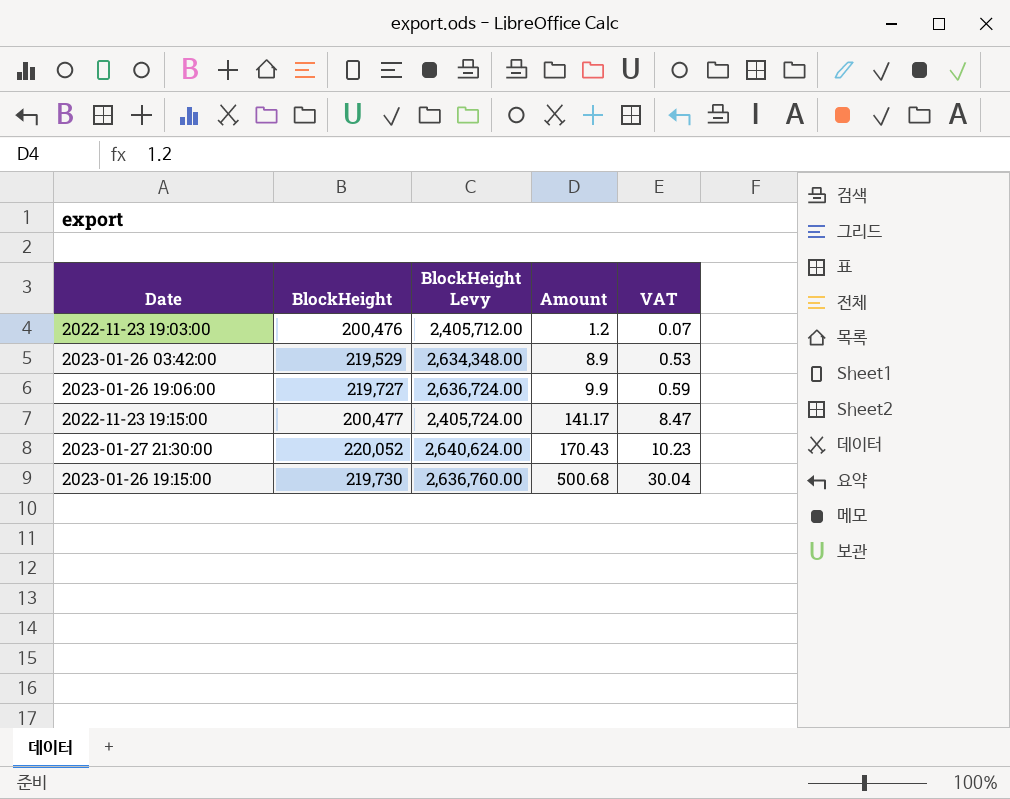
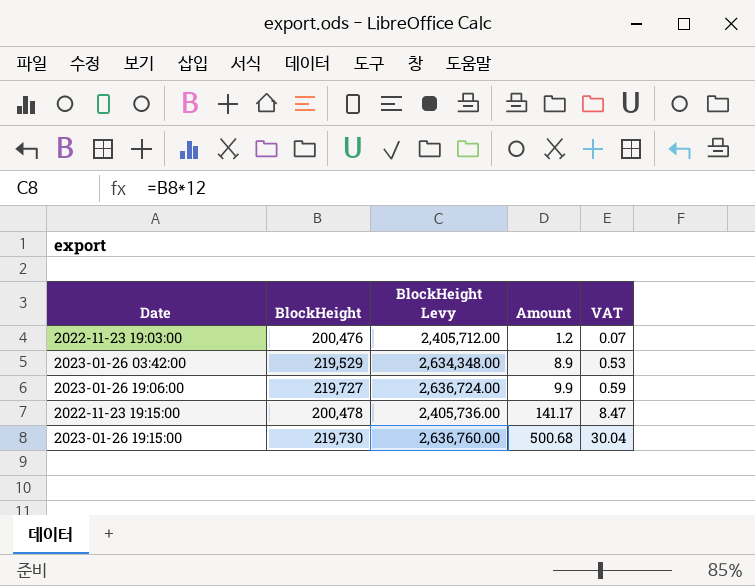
row 2023-01-27 21:30:00: 220,052 | 2,640,624.00 | 170.43 | 10.23 -> none
2022-11-23 19:15:00 | BlockHeight: 200,477 -> 200,478
2022-11-23 19:15:00 | BlockHeight Levy: 2,405,724.00 -> 2,405,736.00

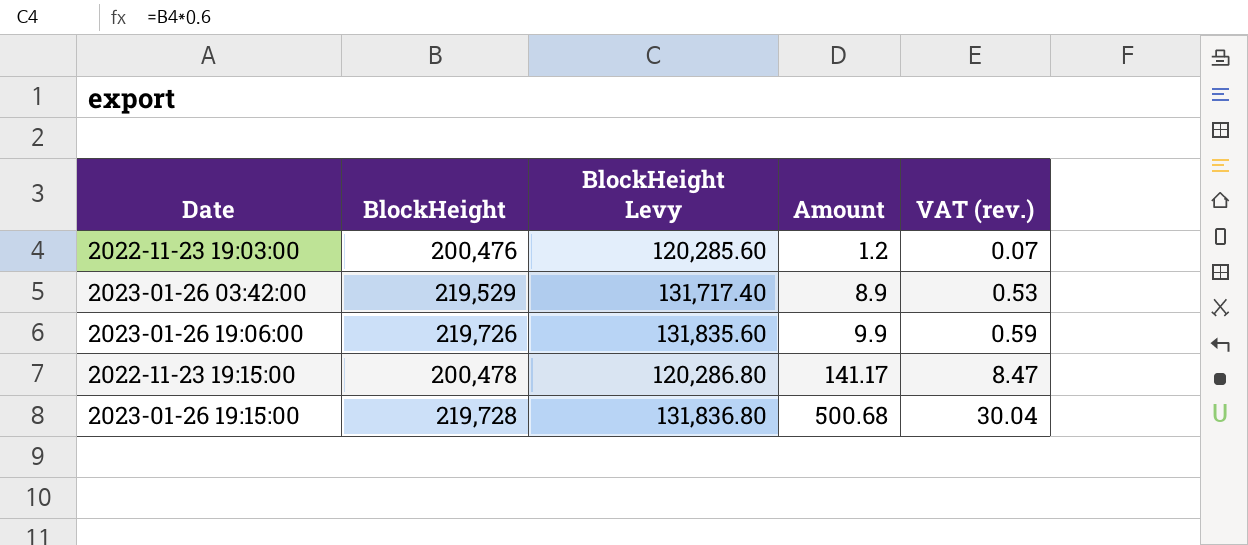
column BlockHeight Levy | formula: [BlockHeight] * 12 -> [BlockHeight] * 0.6
column name: VAT -> VAT (rev.)
2023-01-26 19:06:00 | BlockHeight: 219,727 -> 219,726
2023-01-26 19:15:00 | BlockHeight: 219,730 -> 219,728

